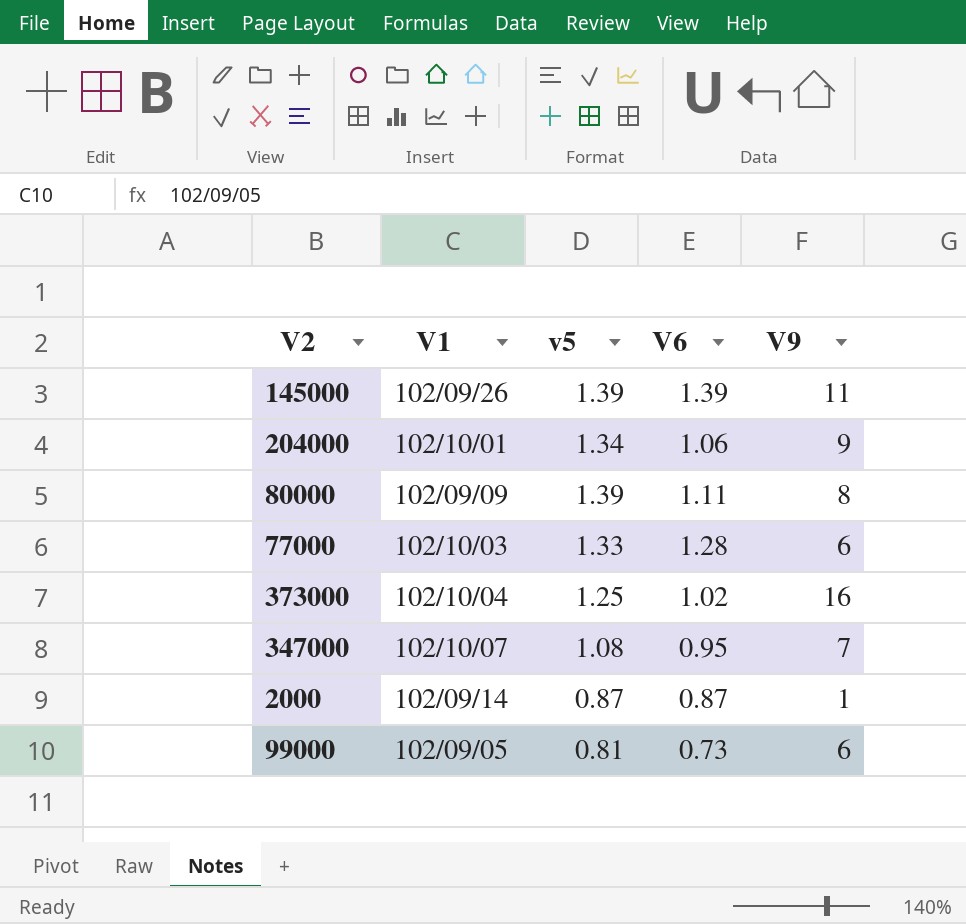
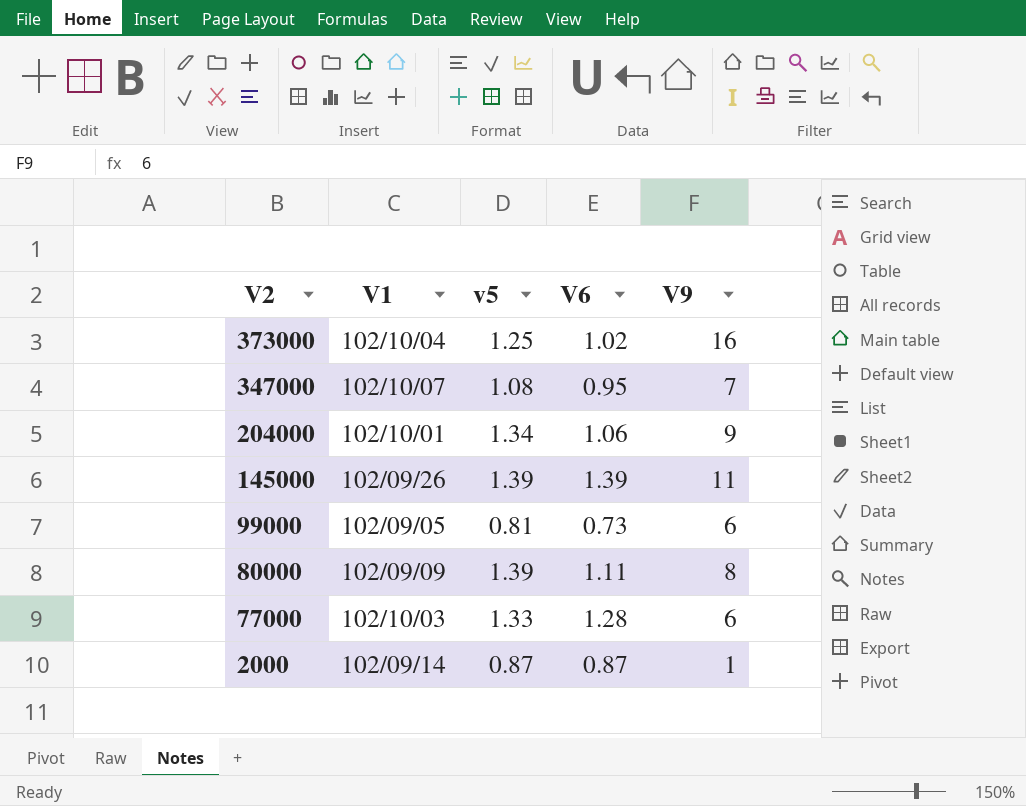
row order: none -> V2 descending

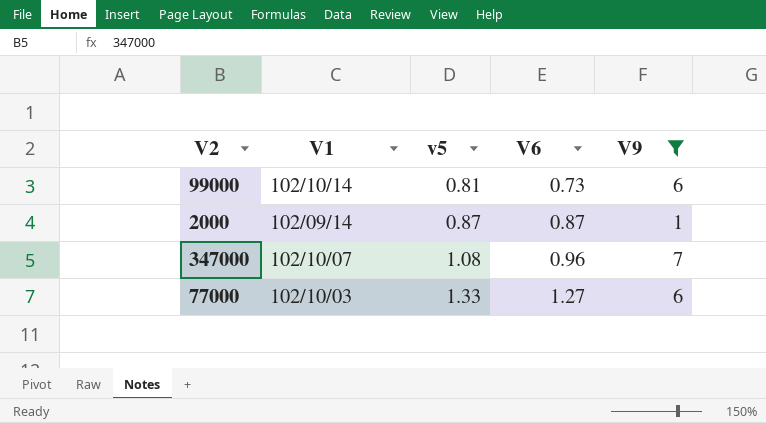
filter: none -> V9 <= 7
row order: V2 descending -> v5 ascending
99000 | V1: 102/09/05 -> 102/10/14
347000 | V6: 0.95 -> 0.96
77000 | V6: 1.28 -> 1.27

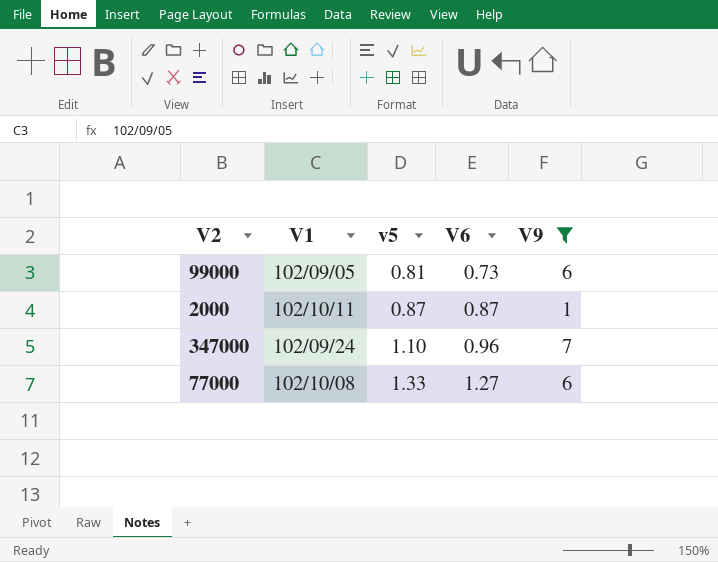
99000 | V1: 102/10/14 -> 102/09/05
2000 | V1: 102/09/14 -> 102/10/11
347000 | V1: 102/10/07 -> 102/09/24
347000 | v5: 1.08 -> 1.10
77000 | V1: 102/10/03 -> 102/10/08

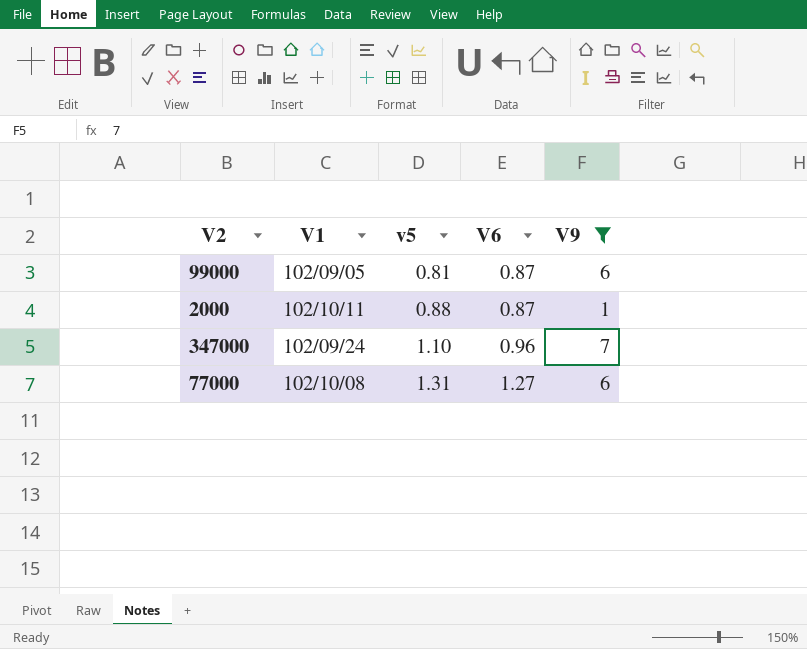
99000 | V6: 0.73 -> 0.87
2000 | v5: 0.87 -> 0.88
77000 | v5: 1.33 -> 1.31

